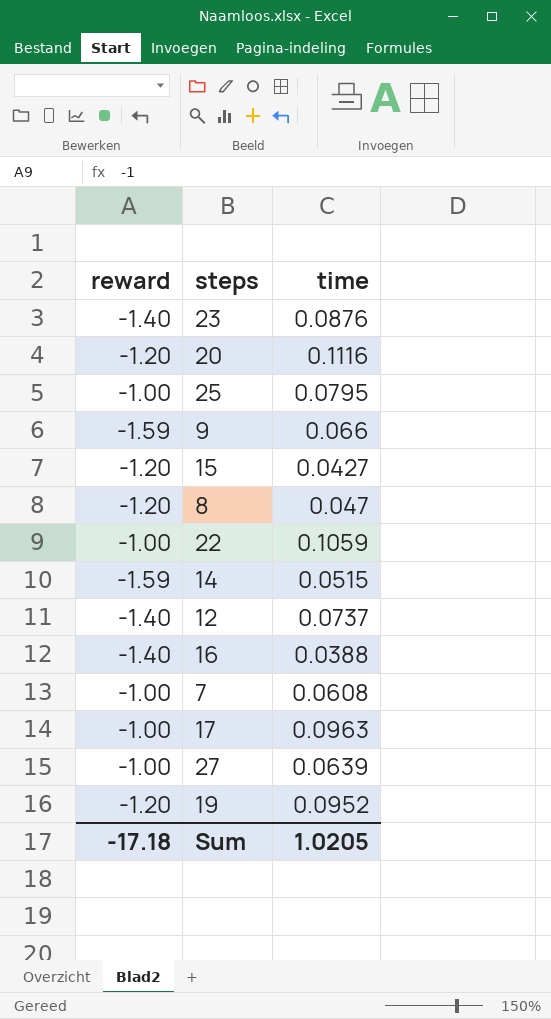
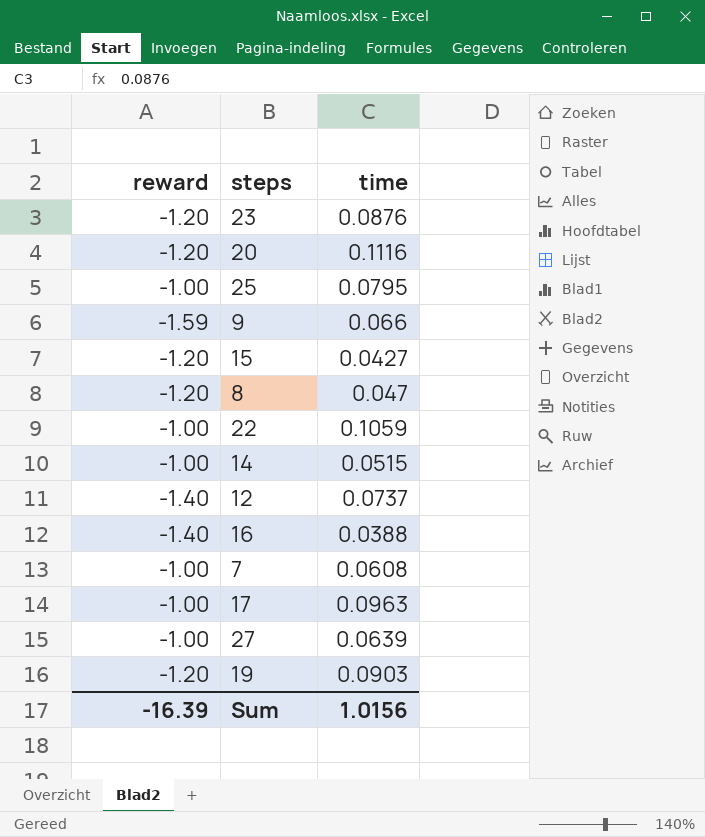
23 | reward: -1.40 -> -1.20
14 | reward: -1.59 -> -1.00
19 | time: 0.0952 -> 0.0903
Sum | reward: -17.18 -> -16.39
Sum | time: 1.0205 -> 1.0156

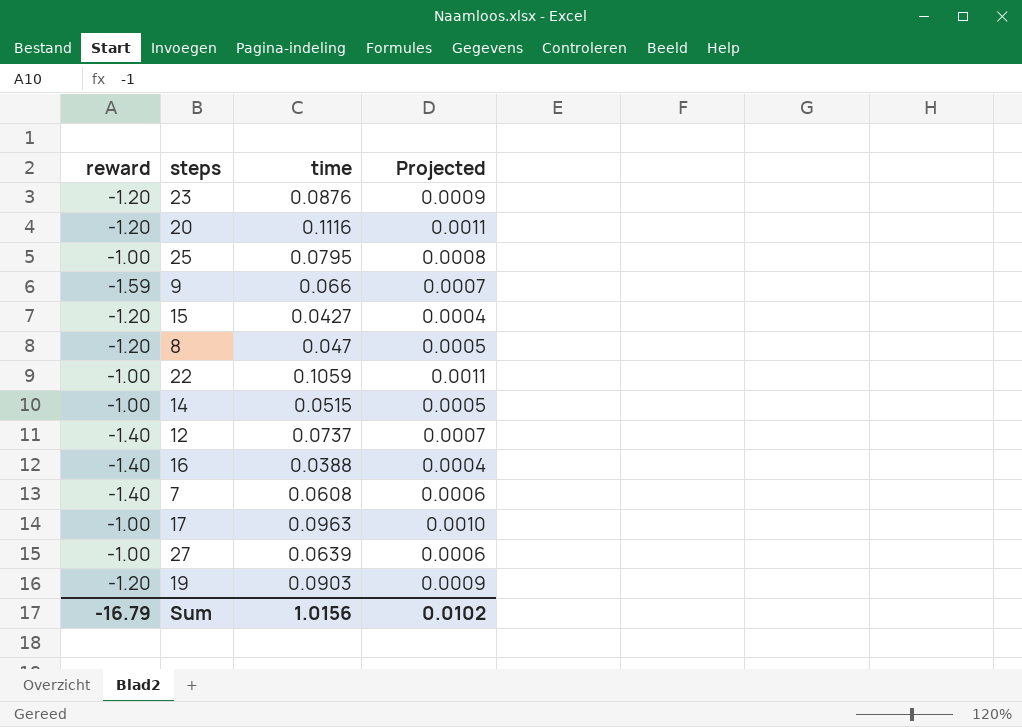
column Projected | formula: none -> [time] * 0.01
7 | reward: -1.00 -> -1.40
Sum | reward: -16.39 -> -16.79

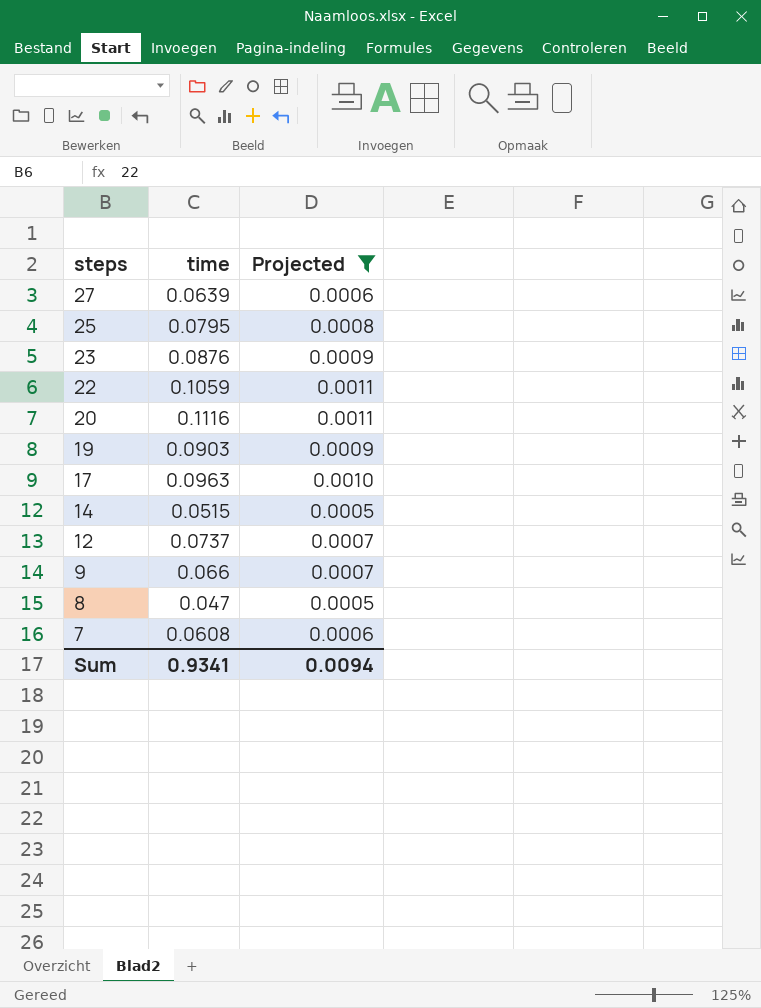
filter: none -> Projected != 0.0004
row order: none -> steps descending
column reward | position: 1 -> none
Sum | time: 1.0156 -> 0.9341
Sum | Projected: 0.0102 -> 0.0094

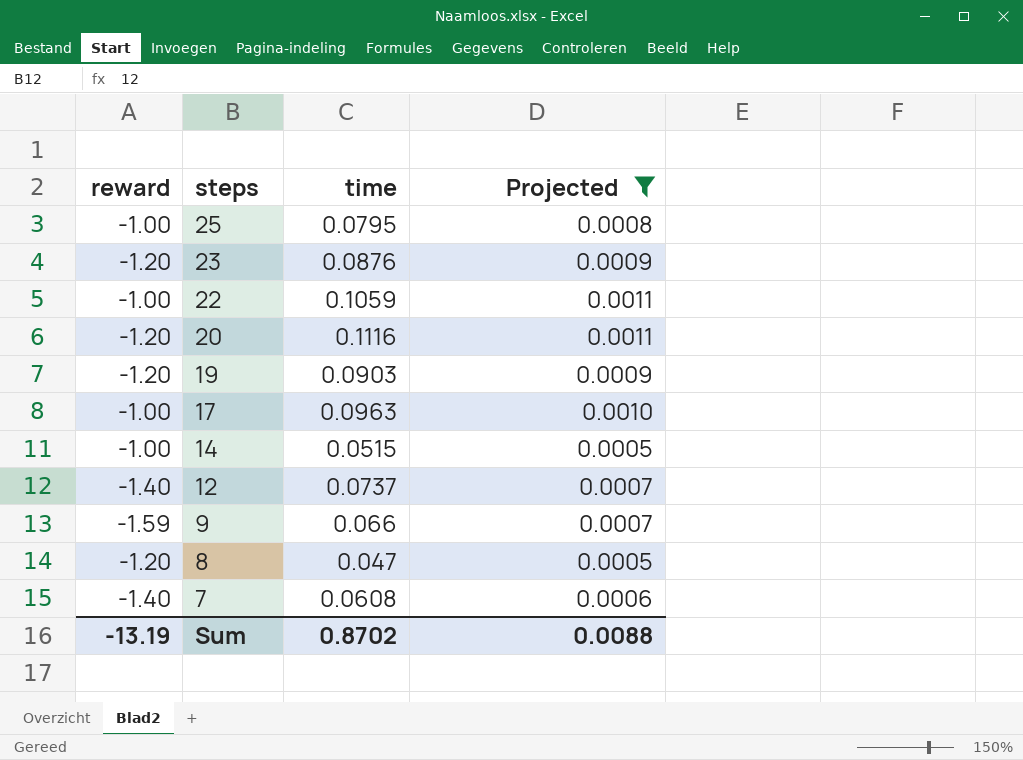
column reward | position: none -> 1
row 27: 0.0639 | 0.0006 -> none
Sum | time: 0.9341 -> 0.8702
Sum | Projected: 0.0094 -> 0.0088

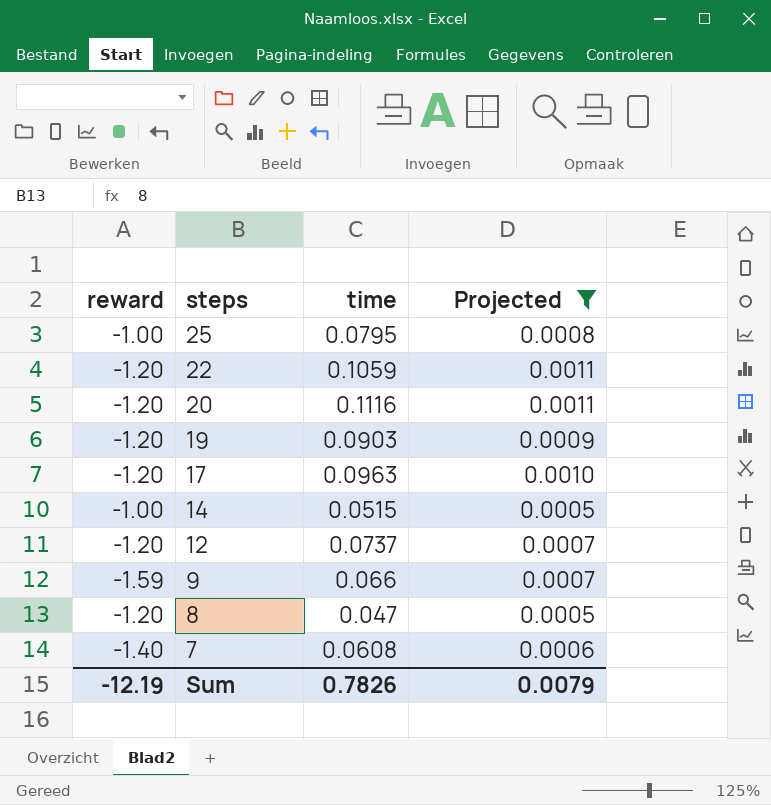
row 23: -1.20 | 0.0876 | 0.0009 -> none
22 | reward: -1.00 -> -1.20
17 | reward: -1.00 -> -1.20
12 | reward: -1.40 -> -1.20
Sum | reward: -13.19 -> -12.19
Sum | time: 0.8702 -> 0.7826
Sum | Projected: 0.0088 -> 0.0079

